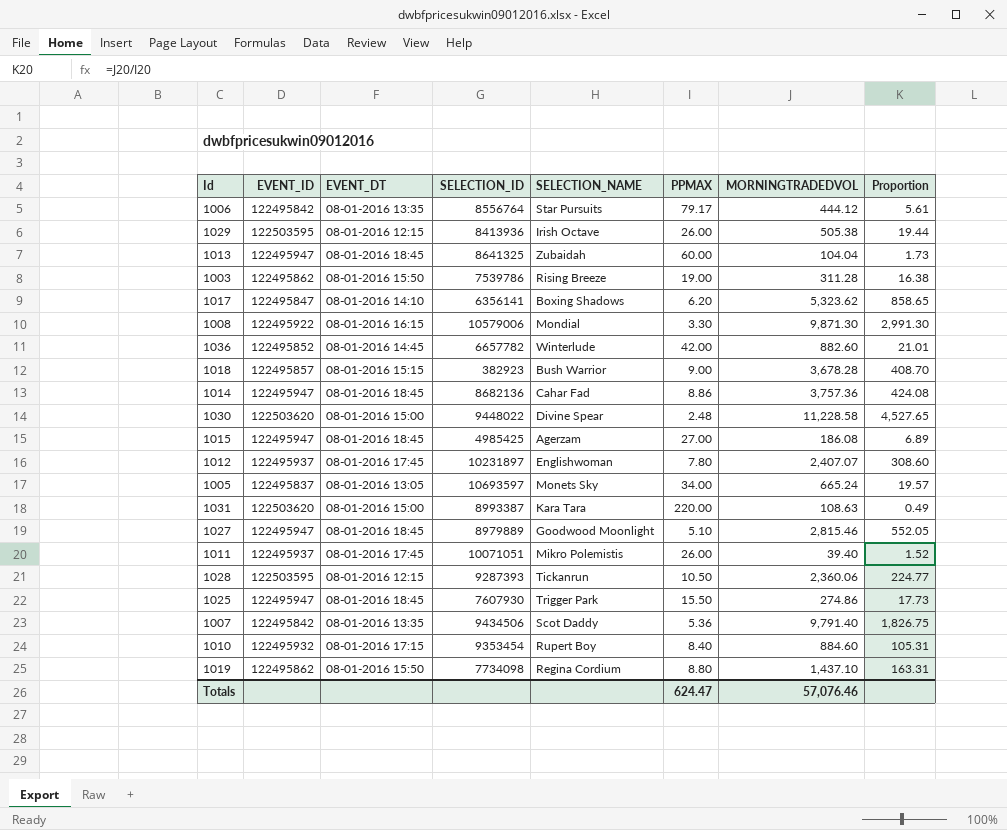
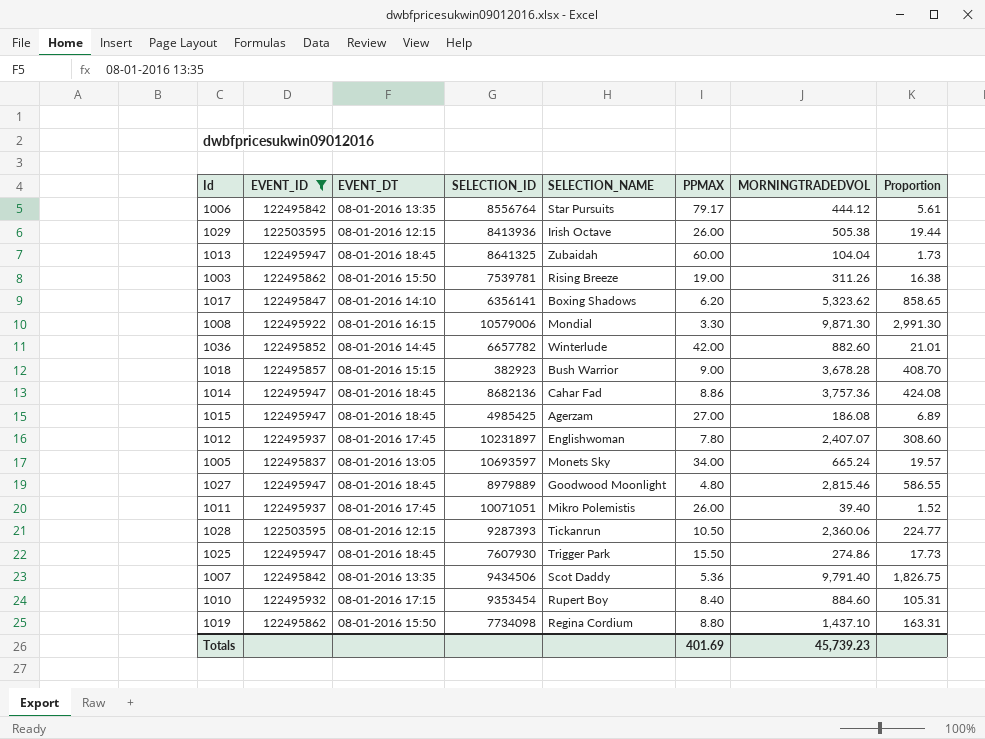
filter: none -> EVENT_ID != 122503620
1003 | SELECTION_ID: 7539786 -> 7539781
1003 | MORNINGTRADEDVOL: 311.28 -> 311.26
1027 | PPMAX: 5.10 -> 4.80
1027 | Proportion: 552.05 -> 586.55
Totals | PPMAX: 624.47 -> 401.69
Totals | MORNINGTRADEDVOL: 57,076.46 -> 45,739.23

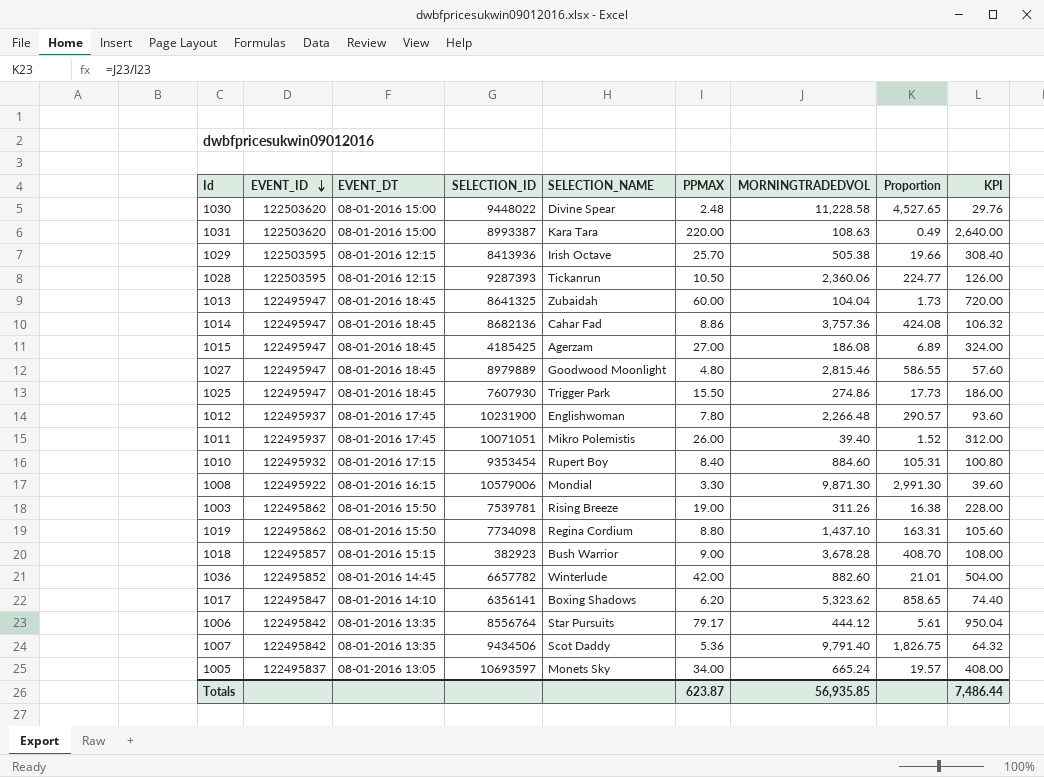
filter: EVENT_ID != 122503620 -> none
row order: none -> EVENT_ID descending
column KPI | formula: none -> [PPMAX] * 12
1029 | PPMAX: 26.00 -> 25.70
1029 | Proportion: 19.44 -> 19.66
1015 | SELECTION_ID: 4985425 -> 4185425
1012 | SELECTION_ID: 10231897 -> 10231900
1012 | MORNINGTRADEDVOL: 2,407.07 -> 2,266.48
1012 | Proportion: 308.60 -> 290.57
Totals | PPMAX: 401.69 -> 623.87
Totals | MORNINGTRADEDVOL: 45,739.23 -> 56,935.85

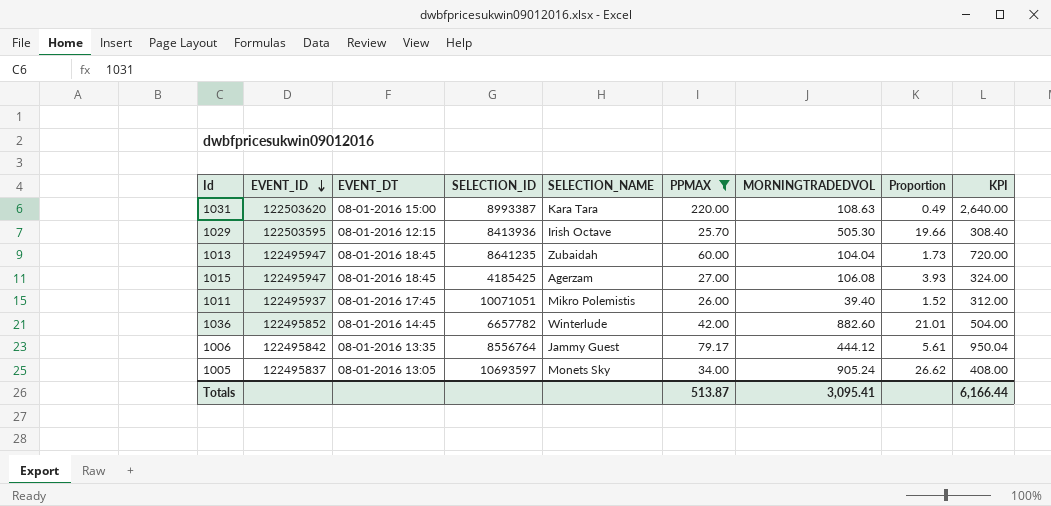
filter: none -> PPMAX >= 25.70
1029 | MORNINGTRADEDVOL: 505.38 -> 505.30
1013 | SELECTION_ID: 8641325 -> 8641235
1015 | MORNINGTRADEDVOL: 186.08 -> 106.08
1015 | Proportion: 6.89 -> 3.93
1006 | SELECTION_NAME: Star Pursuits -> Jammy Guest
1005 | MORNINGTRADEDVOL: 665.24 -> 905.24
1005 | Proportion: 19.57 -> 26.62
Totals | PPMAX: 623.87 -> 513.87
Totals | MORNINGTRADEDVOL: 56,935.85 -> 3,095.41
Totals | KPI: 7,486.44 -> 6,166.44

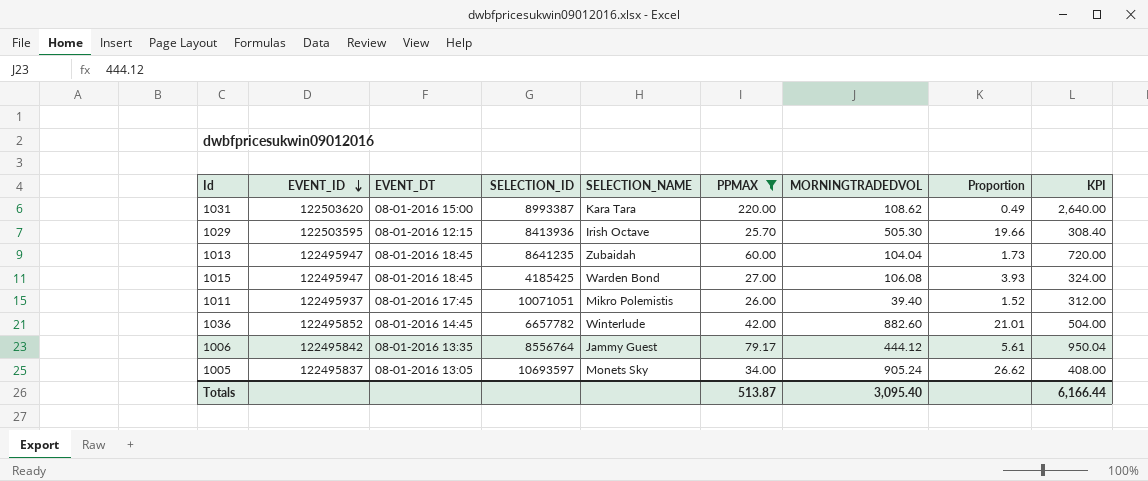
1031 | MORNINGTRADEDVOL: 108.63 -> 108.62
1015 | SELECTION_NAME: Agerzam -> Warden Bond
Totals | MORNINGTRADEDVOL: 3,095.41 -> 3,095.40

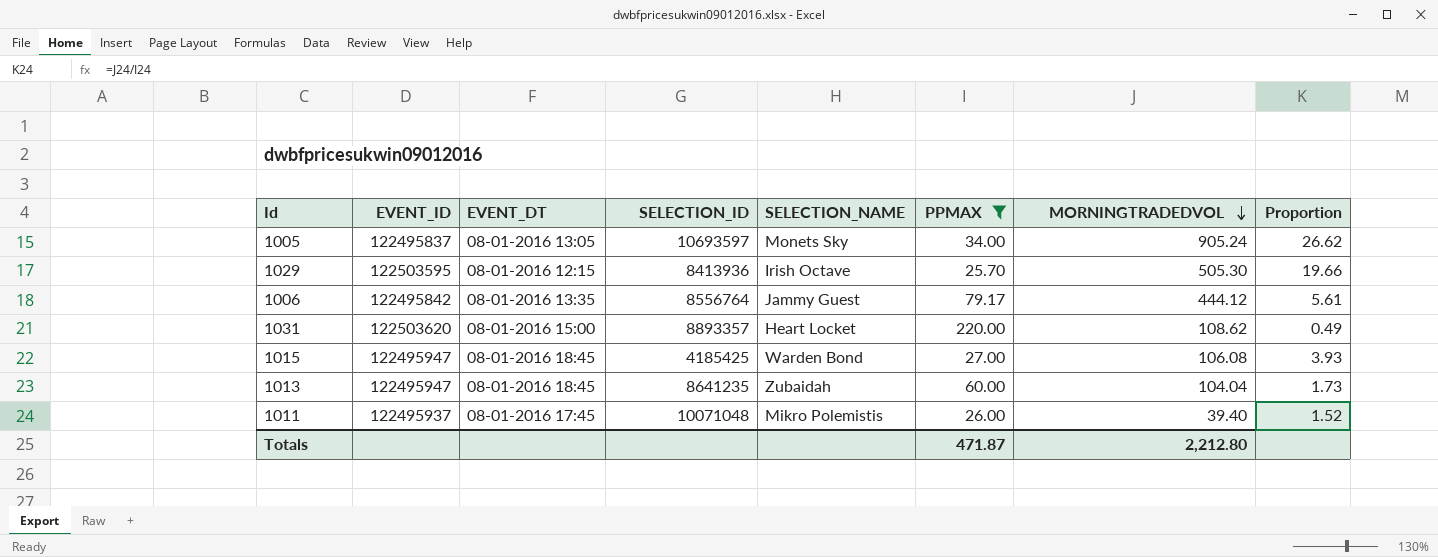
row order: EVENT_ID descending -> MORNINGTRADEDVOL descending
column KPI | formula: [PPMAX] * 12 -> none
row 1036: 122495852 | 08-01-2016 14:45 | 6657782 | Winterlude | 42.00 | 882.60 | 21.01 | 504.00 -> none
1031 | SELECTION_ID: 8993387 -> 8893357
1031 | SELECTION_NAME: Kara Tara -> Heart Locket
1011 | SELECTION_ID: 10071051 -> 10071048
Totals | PPMAX: 513.87 -> 471.87
Totals | MORNINGTRADEDVOL: 3,095.40 -> 2,212.80

